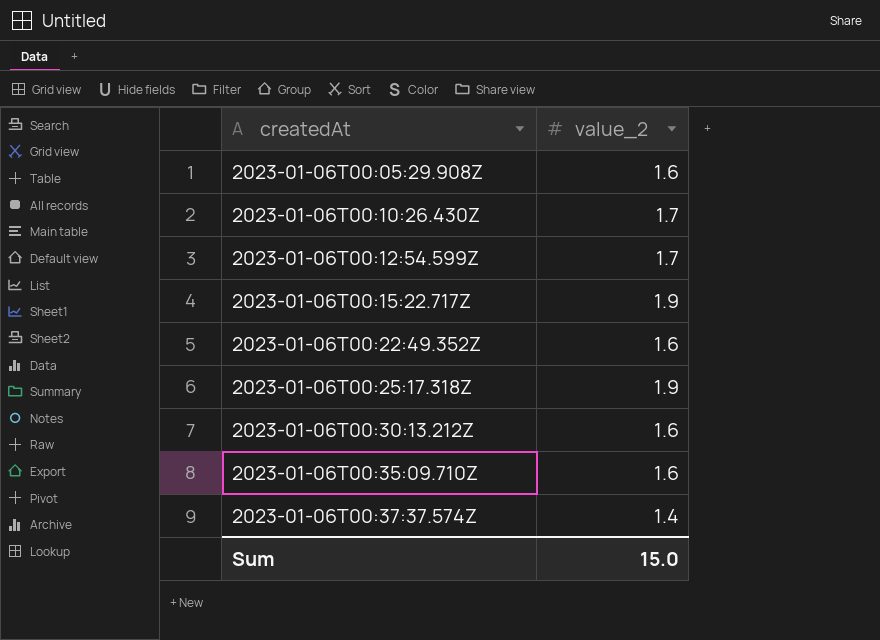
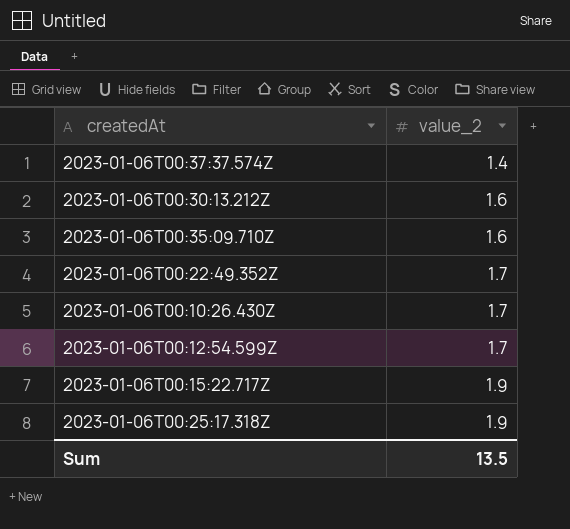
row order: createdAt ascending -> value_2 ascending
row 2023-01-06T00:05:29.908Z: 1.6 -> none
2023-01-06T00:22:49.352Z | value_2: 1.6 -> 1.7
Sum | value_2: 15.0 -> 13.5

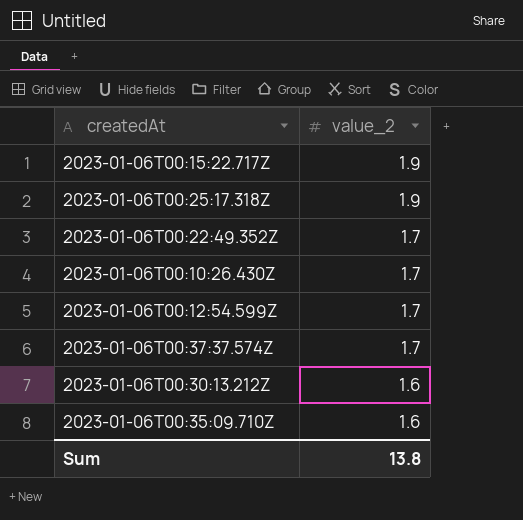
row order: value_2 ascending -> value_2 descending
2023-01-06T00:37:37.574Z | value_2: 1.4 -> 1.7
Sum | value_2: 13.5 -> 13.8

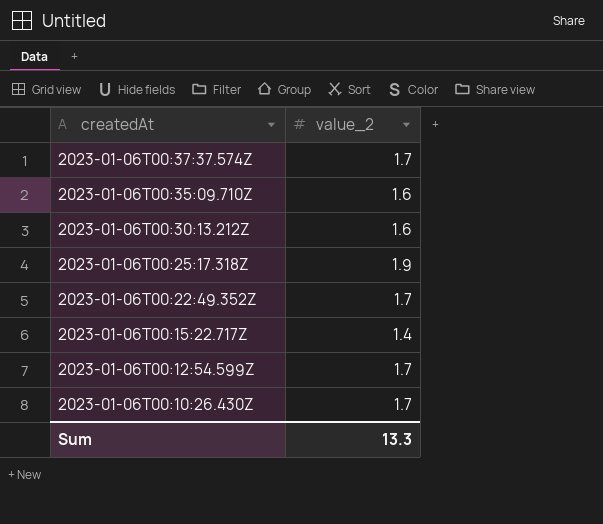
row order: value_2 descending -> createdAt descending
2023-01-06T00:15:22.717Z | value_2: 1.9 -> 1.4
Sum | value_2: 13.8 -> 13.3

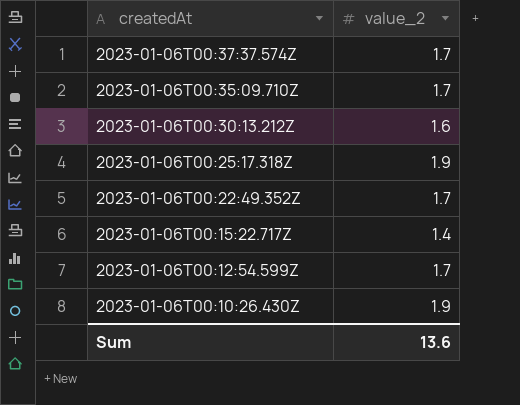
2023-01-06T00:35:09.710Z | value_2: 1.6 -> 1.7
2023-01-06T00:10:26.430Z | value_2: 1.7 -> 1.9
Sum | value_2: 13.3 -> 13.6

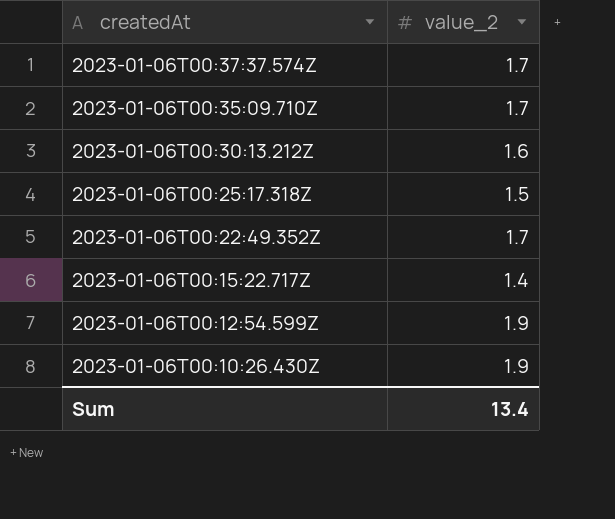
2023-01-06T00:25:17.318Z | value_2: 1.9 -> 1.5
2023-01-06T00:12:54.599Z | value_2: 1.7 -> 1.9
Sum | value_2: 13.6 -> 13.4

